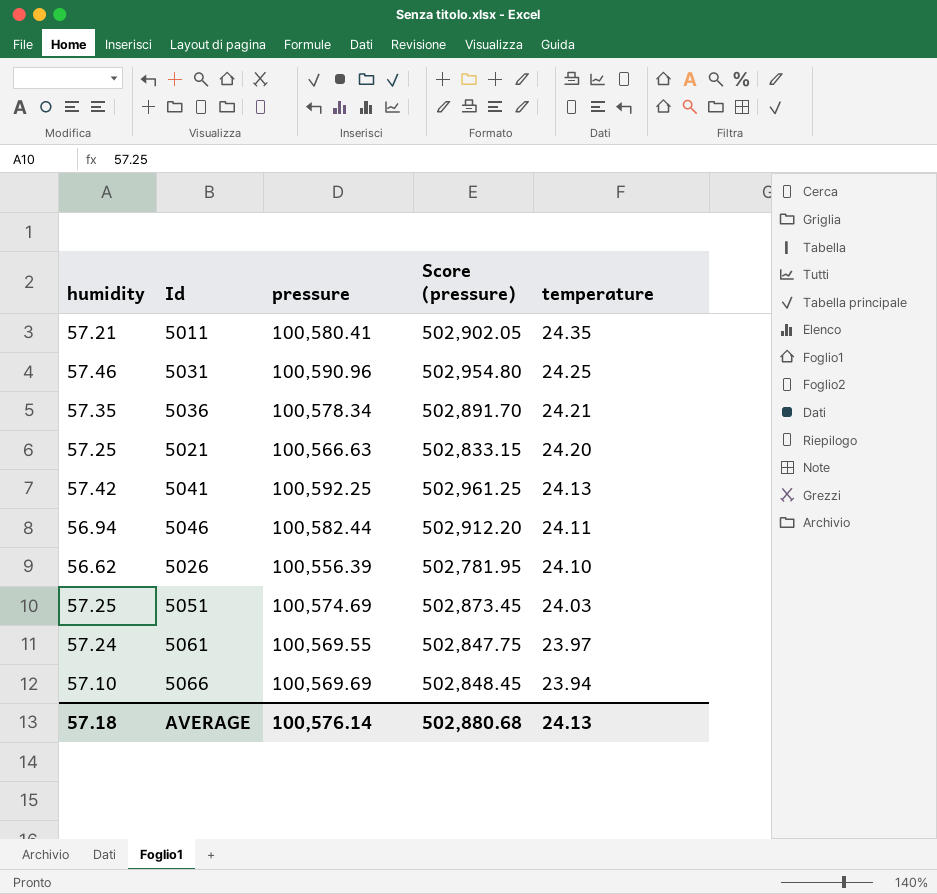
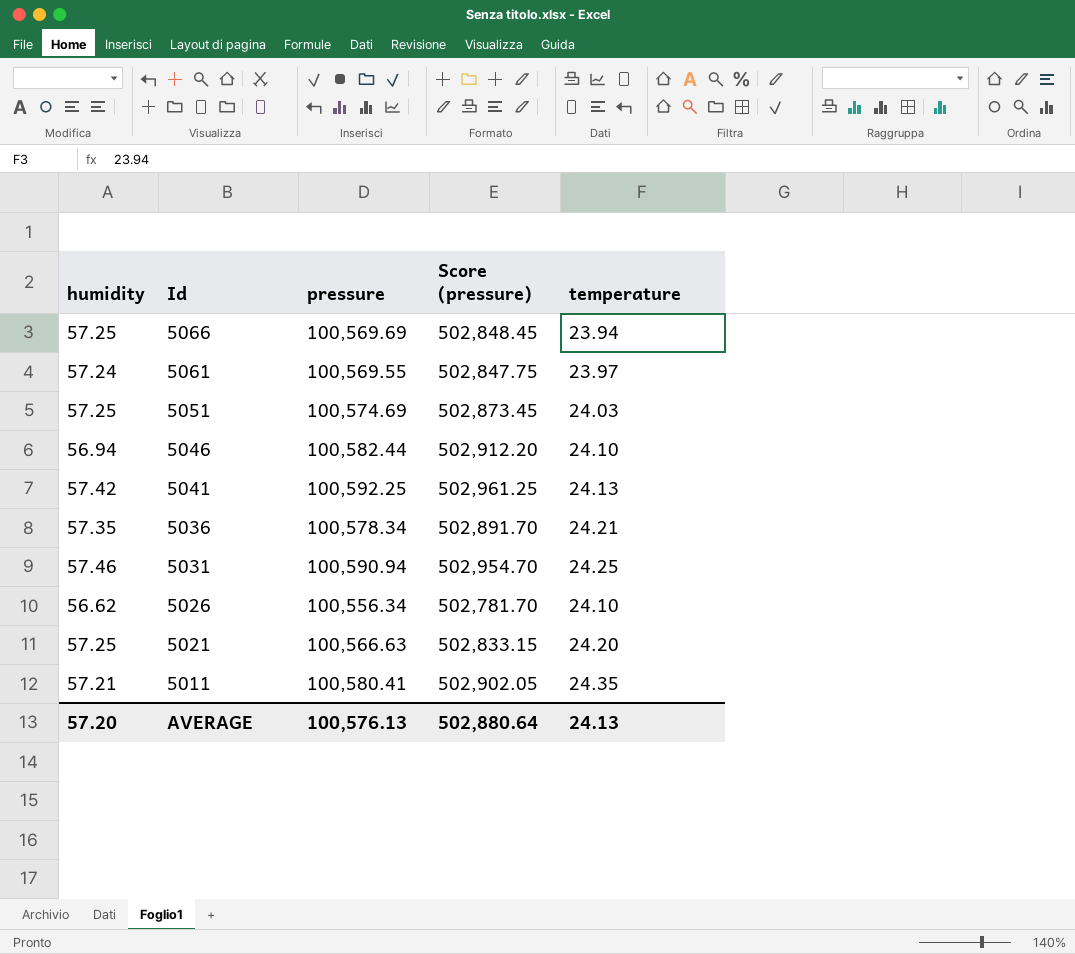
row order: temperature descending -> Id descending
5066 | humidity: 57.10 -> 57.25
5046 | temperature: 24.11 -> 24.10
5031 | pressure: 100,590.96 -> 100,590.94
5031 | Score (pressure): 502,954.80 -> 502,954.70
5026 | pressure: 100,556.39 -> 100,556.34
5026 | Score (pressure): 502,781.95 -> 502,781.70
AVERAGE | humidity: 57.18 -> 57.20
AVERAGE | pressure: 100,576.14 -> 100,576.13
AVERAGE | Score (pressure): 502,880.68 -> 502,880.64

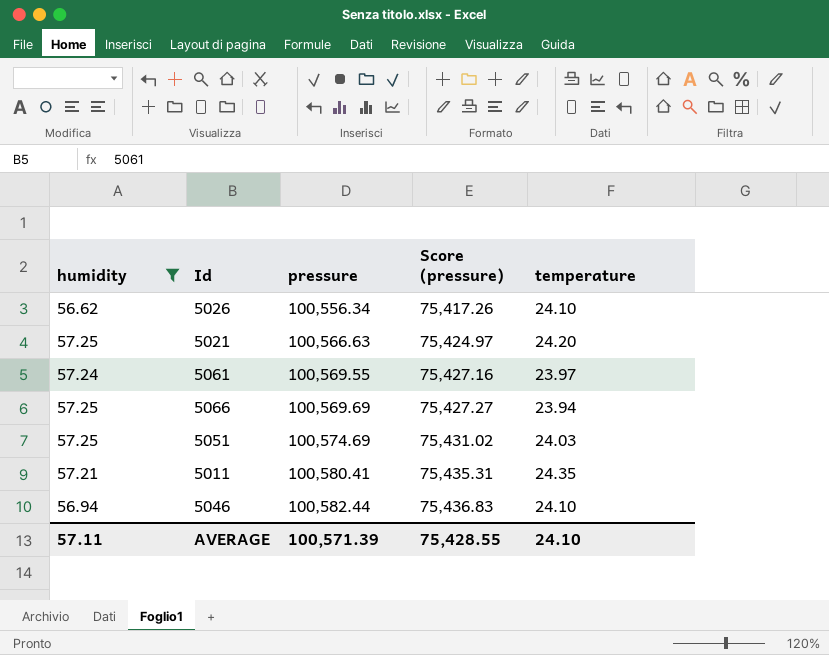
filter: none -> humidity <= 57.25
row order: Id descending -> pressure ascending
column Score (pressure) | formula: [pressure] * 5 -> [pressure] * 0.75
AVERAGE | humidity: 57.20 -> 57.11
AVERAGE | pressure: 100,576.13 -> 100,571.39
AVERAGE | Score (pressure): 502,880.64 -> 75,428.55
AVERAGE | temperature: 24.13 -> 24.10

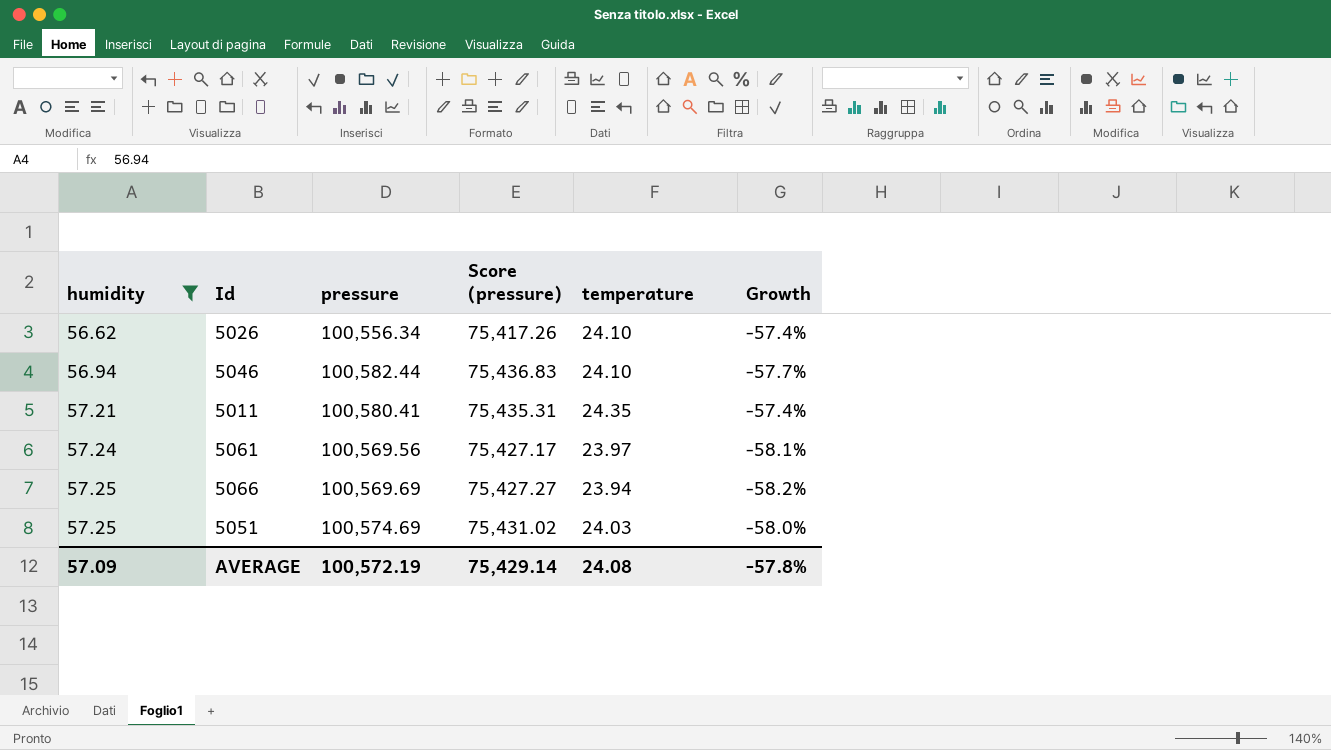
row order: pressure ascending -> humidity ascending
column Growth | formula: none -> ([temperature] - [humidity]) / [humidity]
row 5021: 57.25 | 100,566.63 | 75,424.97 | 24.20 -> none
5061 | pressure: 100,569.55 -> 100,569.56
5061 | Score (pressure): 75,427.16 -> 75,427.17
AVERAGE | humidity: 57.11 -> 57.09
AVERAGE | pressure: 100,571.39 -> 100,572.19
AVERAGE | Score (pressure): 75,428.55 -> 75,429.14
AVERAGE | temperature: 24.10 -> 24.08

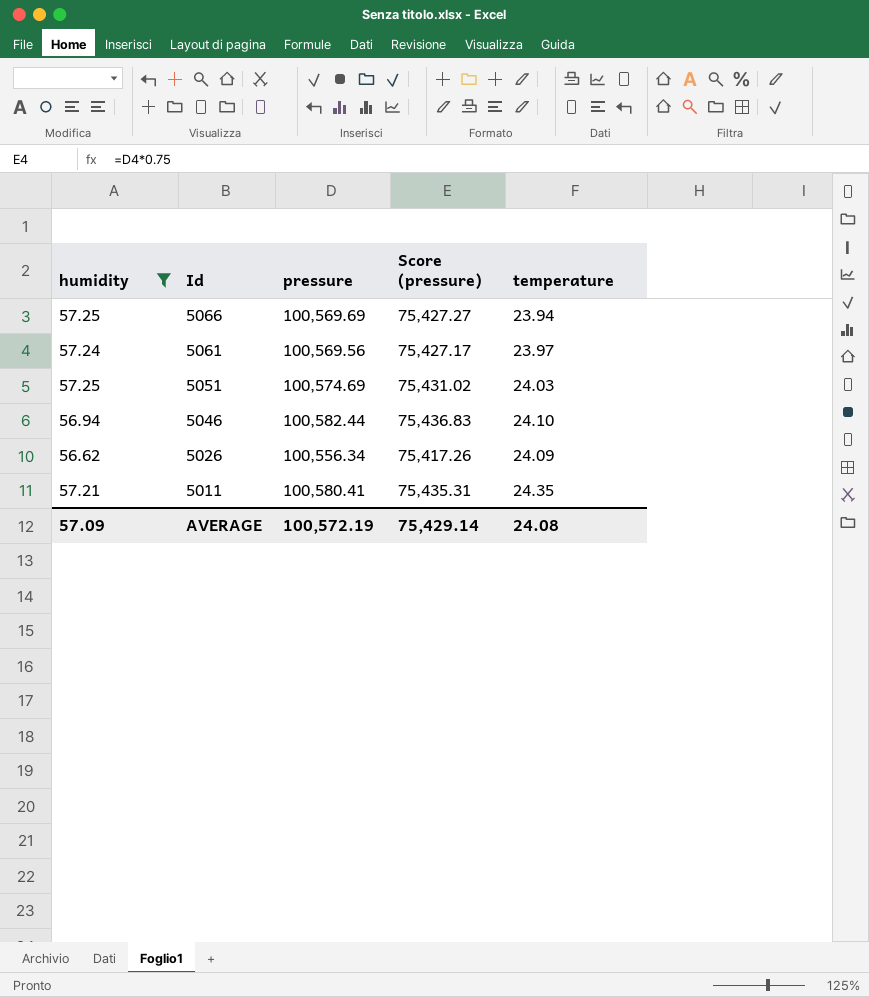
row order: humidity ascending -> Id descending
column Growth | formula: ([temperature] - [humidity]) / [humidity] -> none
5026 | temperature: 24.10 -> 24.09

